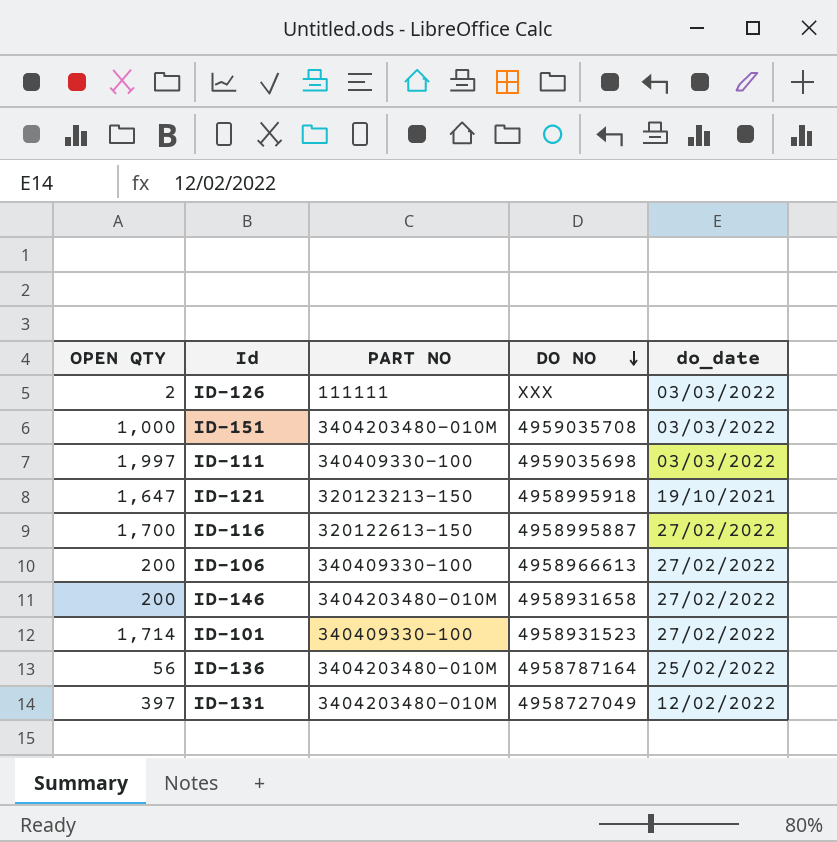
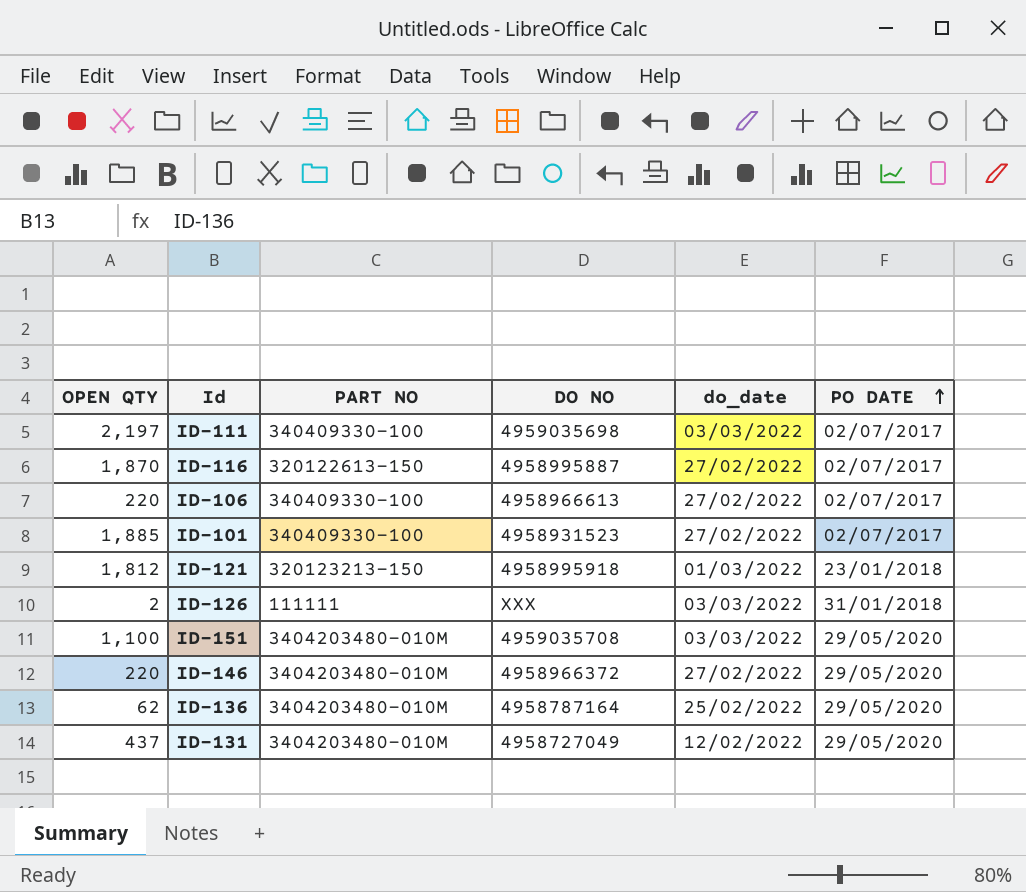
row order: DO NO descending -> PO DATE ascending
column PO DATE | position: none -> 6
ID-111 | OPEN QTY: 1,997 -> 2,197
ID-116 | OPEN QTY: 1,700 -> 1,870
ID-106 | OPEN QTY: 200 -> 220
ID-101 | OPEN QTY: 1,714 -> 1,885
ID-121 | OPEN QTY: 1,647 -> 1,812
ID-121 | do_date: 19/10/2021 -> 01/03/2022
ID-151 | OPEN QTY: 1,000 -> 1,100
ID-146 | OPEN QTY: 200 -> 220
ID-146 | DO NO: 4958931658 -> 4958966372
ID-136 | OPEN QTY: 56 -> 62
ID-131 | OPEN QTY: 397 -> 437

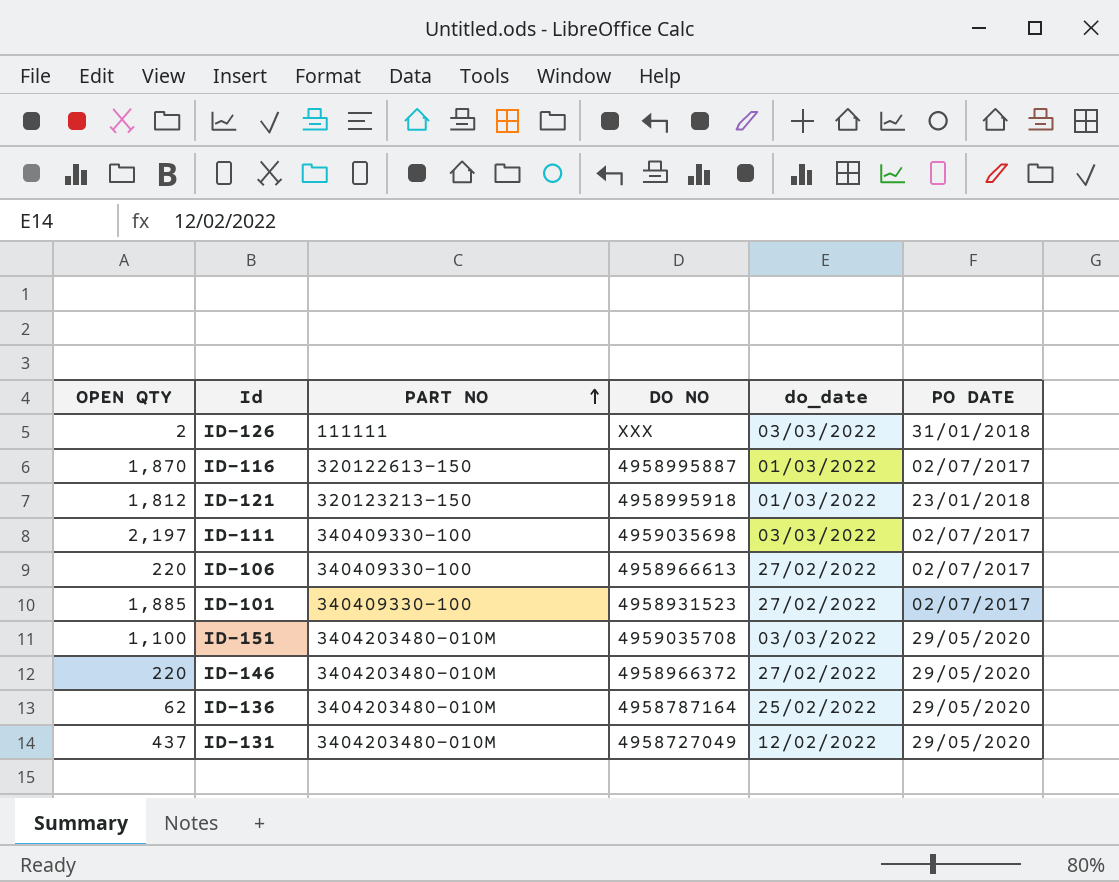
row order: PO DATE ascending -> PART NO ascending
ID-116 | do_date: 27/02/2022 -> 01/03/2022

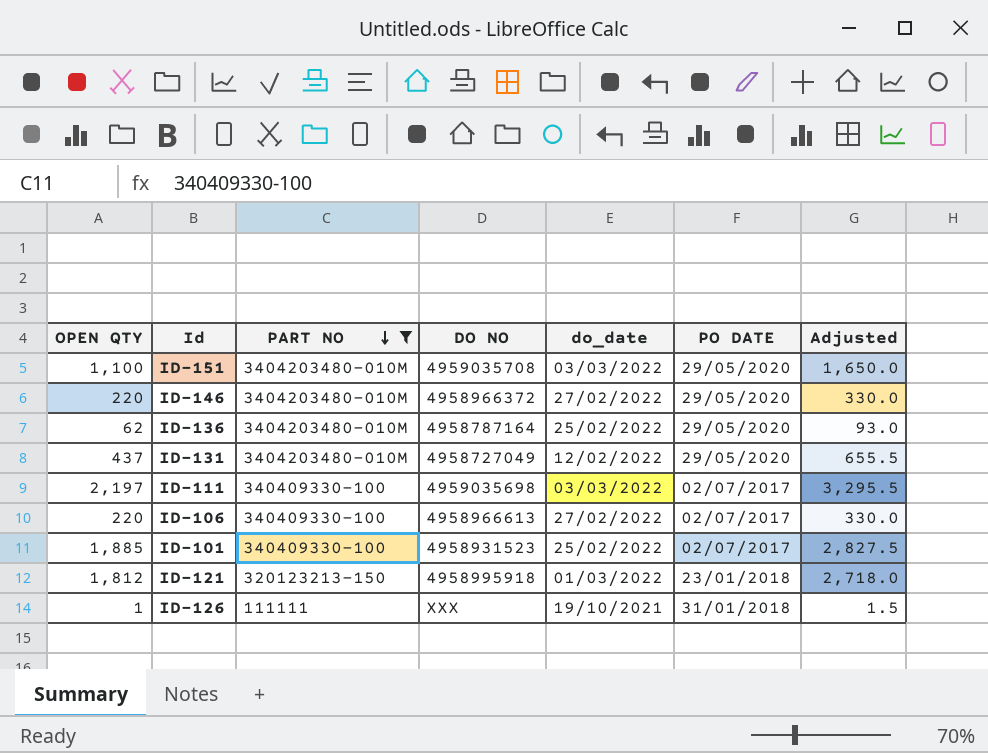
filter: none -> PART NO != 320122613-150
row order: PART NO ascending -> PART NO descending
column Adjusted | formula: none -> [OPEN QTY] * 1.5
ID-101 | do_date: 27/02/2022 -> 25/02/2022
ID-126 | OPEN QTY: 2 -> 1
ID-126 | do_date: 03/03/2022 -> 19/10/2021

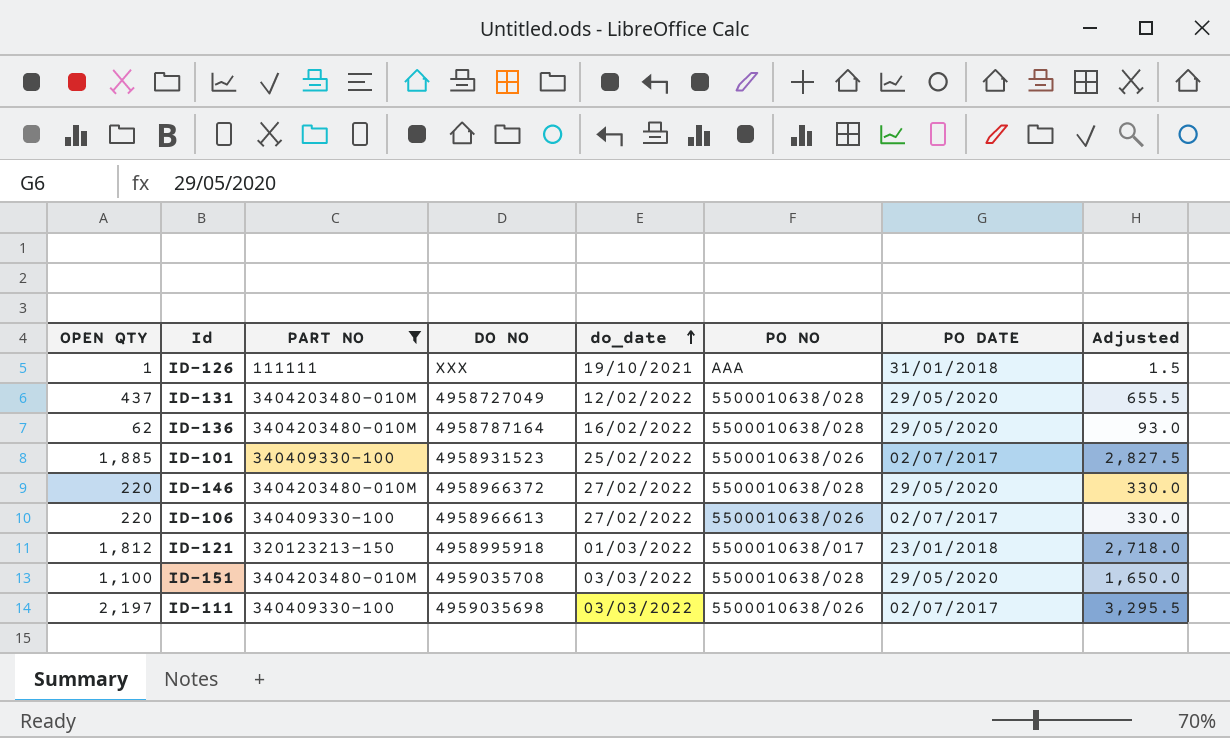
row order: PART NO descending -> do_date ascending
column PO NO | position: none -> 6
ID-136 | do_date: 25/02/2022 -> 16/02/2022

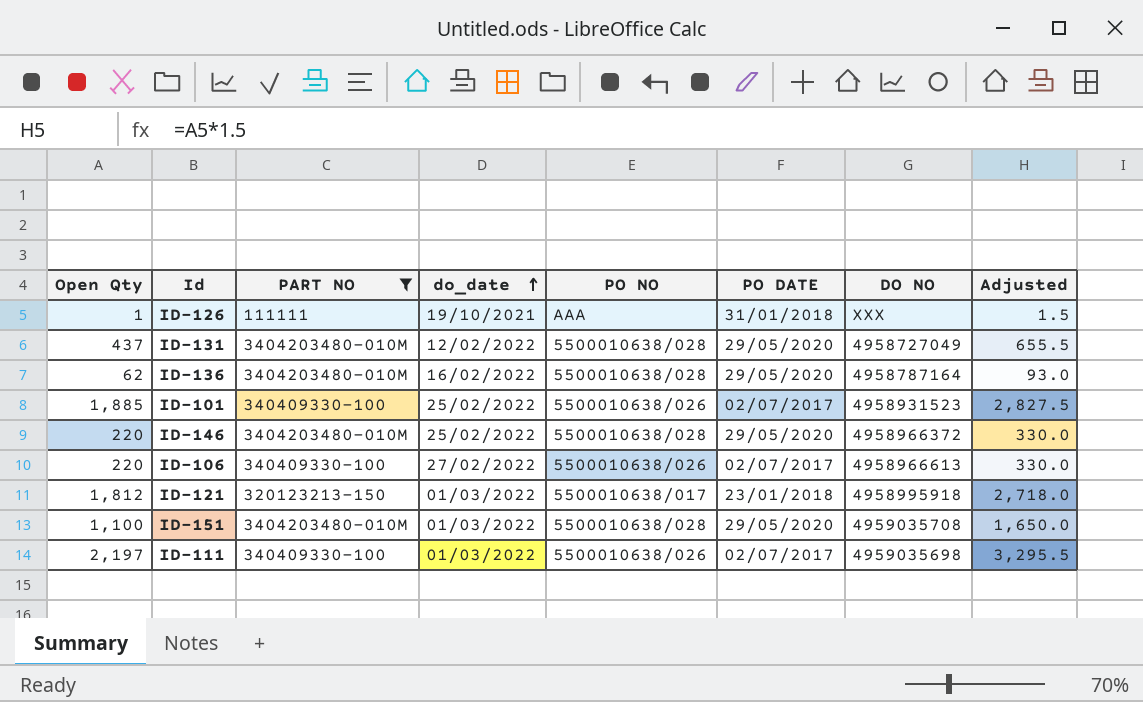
column name: OPEN QTY -> Open Qty
column DO NO | position: 4 -> 7
ID-146 | do_date: 27/02/2022 -> 25/02/2022
ID-151 | do_date: 03/03/2022 -> 01/03/2022
ID-111 | do_date: 03/03/2022 -> 01/03/2022

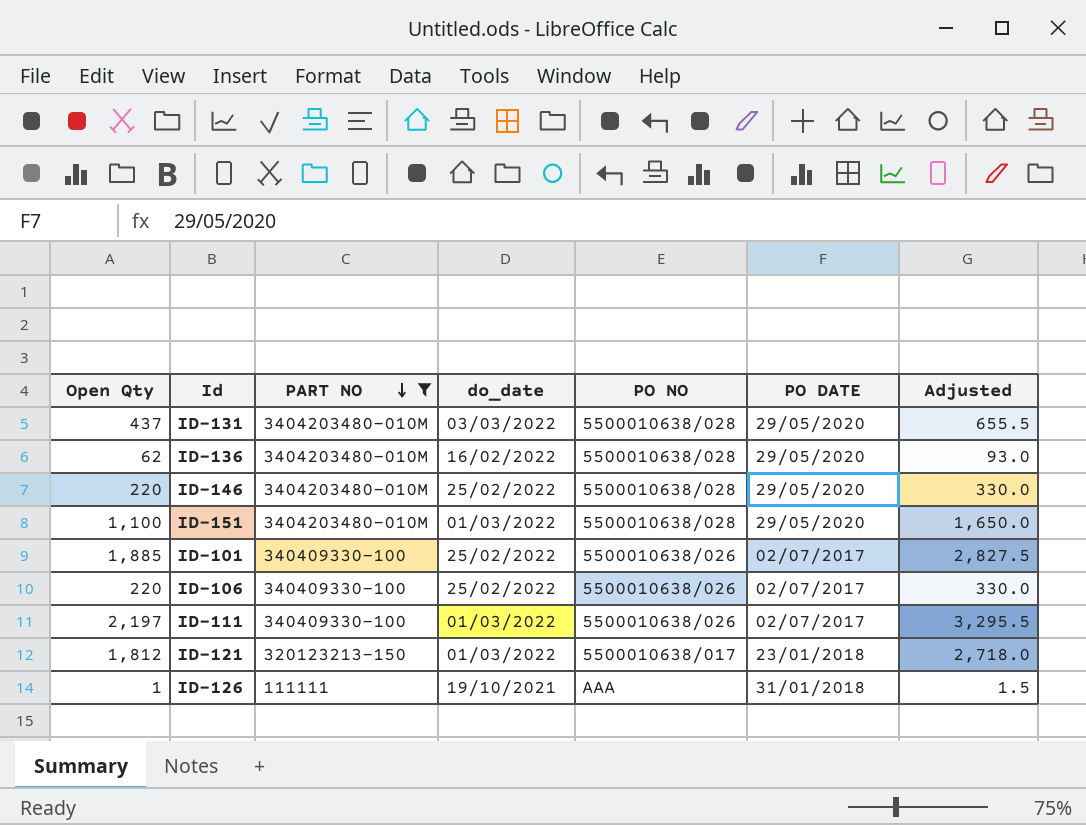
row order: do_date ascending -> PART NO descending
column DO NO | position: 7 -> none
ID-131 | do_date: 12/02/2022 -> 03/03/2022
ID-106 | do_date: 27/02/2022 -> 25/02/2022

